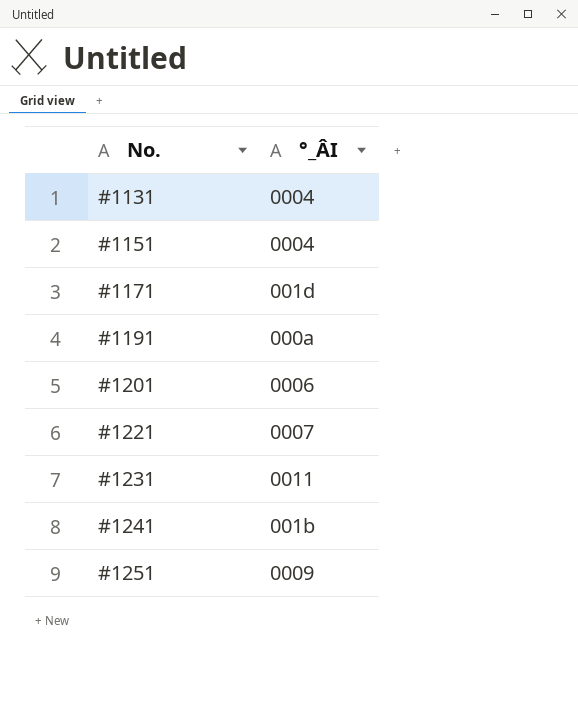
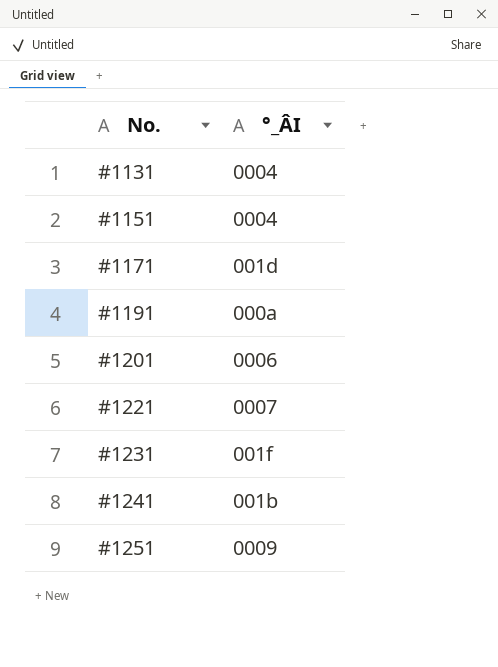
#1231 | °_ÂI: 0011 -> 001f

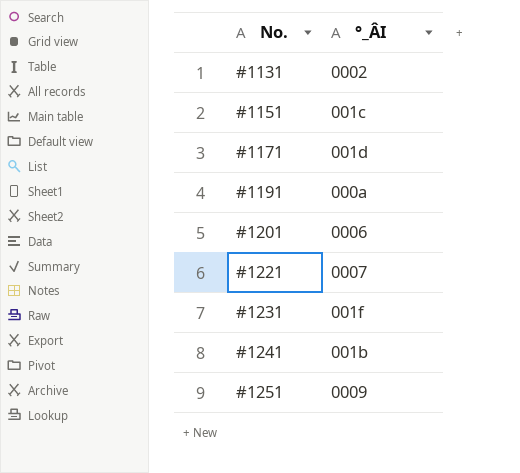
#1131 | °_ÂI: 0004 -> 0002
#1151 | °_ÂI: 0004 -> 001c

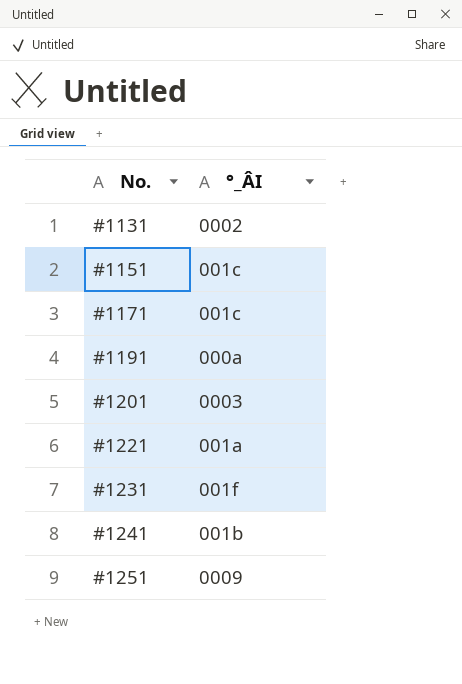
#1171 | °_ÂI: 001d -> 001c
#1201 | °_ÂI: 0006 -> 0003
#1221 | °_ÂI: 0007 -> 001a

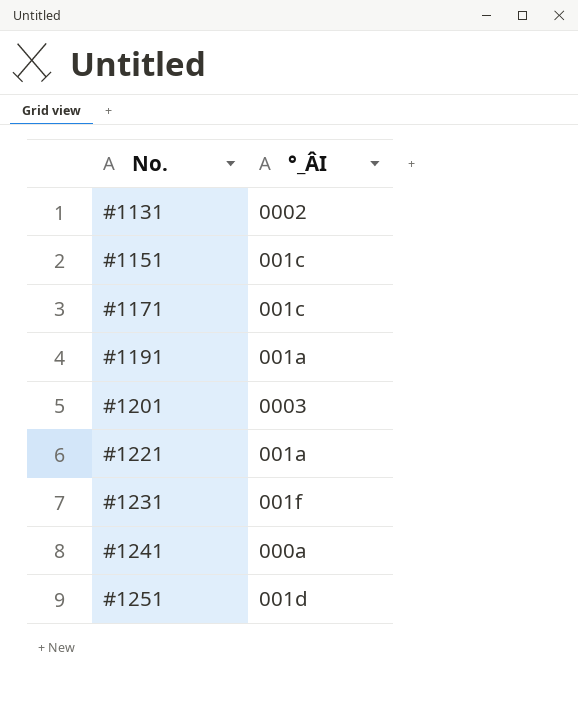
#1191 | °_ÂI: 000a -> 001a
#1241 | °_ÂI: 001b -> 000a
#1251 | °_ÂI: 0009 -> 001d

